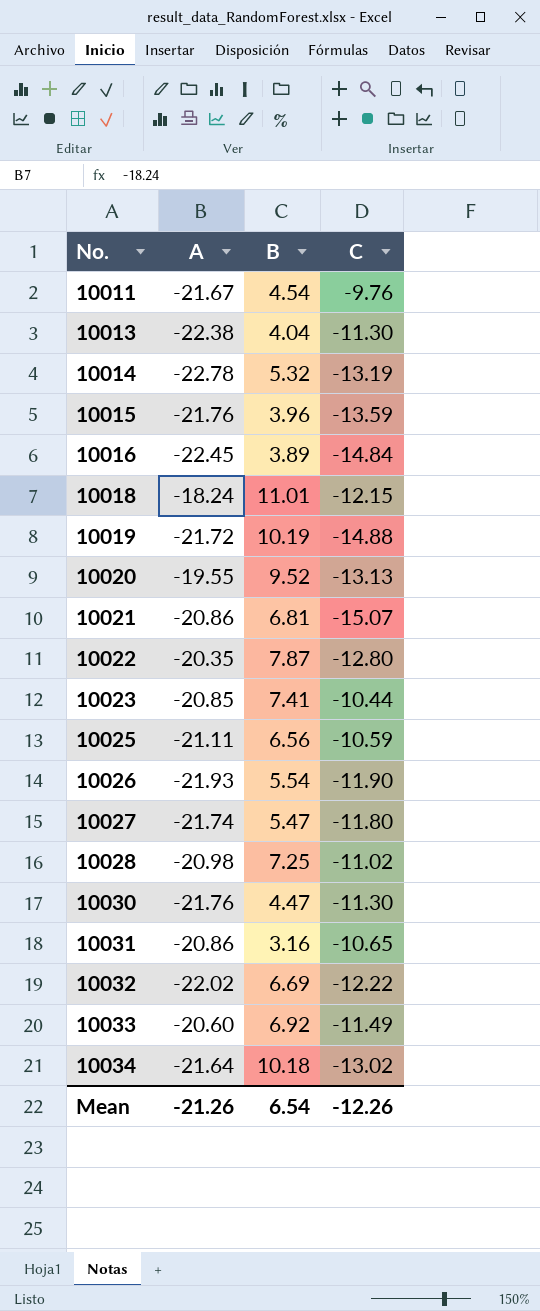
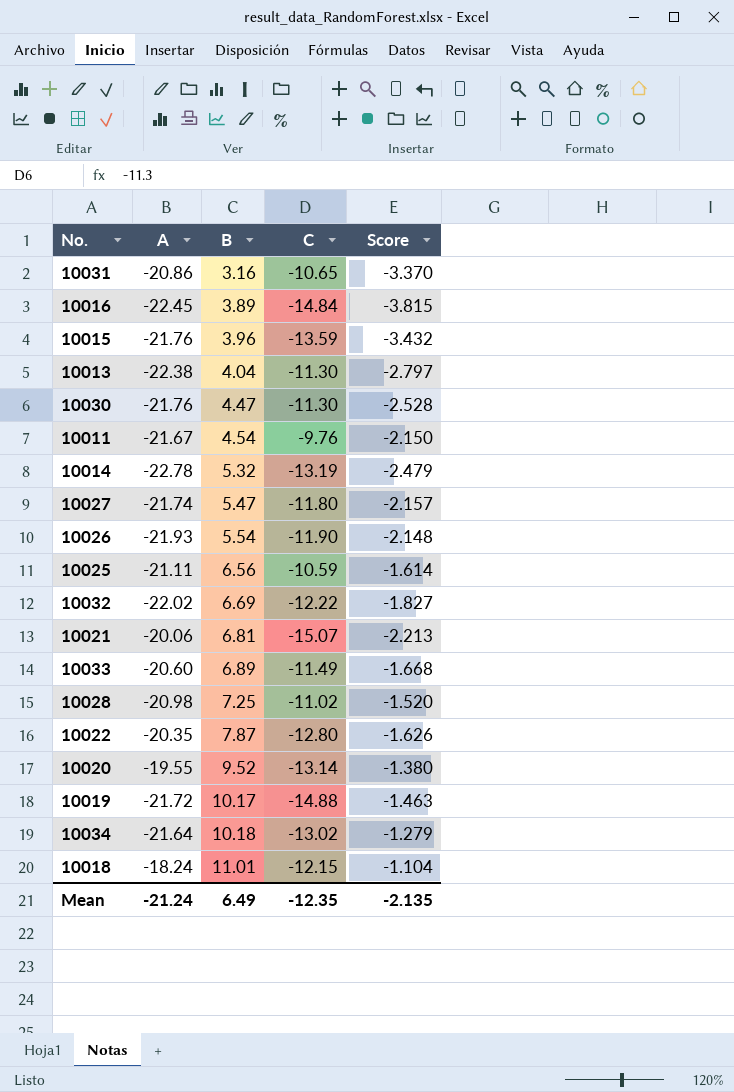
row order: No. ascending -> B ascending
column Score | formula: none -> [C] / [B]
row 10023: -20.85 | 7.41 | -10.44 -> none
10021 | A: -20.86 -> -20.06
10033 | B: 6.92 -> 6.89
10020 | C: -13.13 -> -13.14
10019 | B: 10.19 -> 10.17
Mean | A: -21.26 -> -21.24
Mean | B: 6.54 -> 6.49
Mean | C: -12.26 -> -12.35

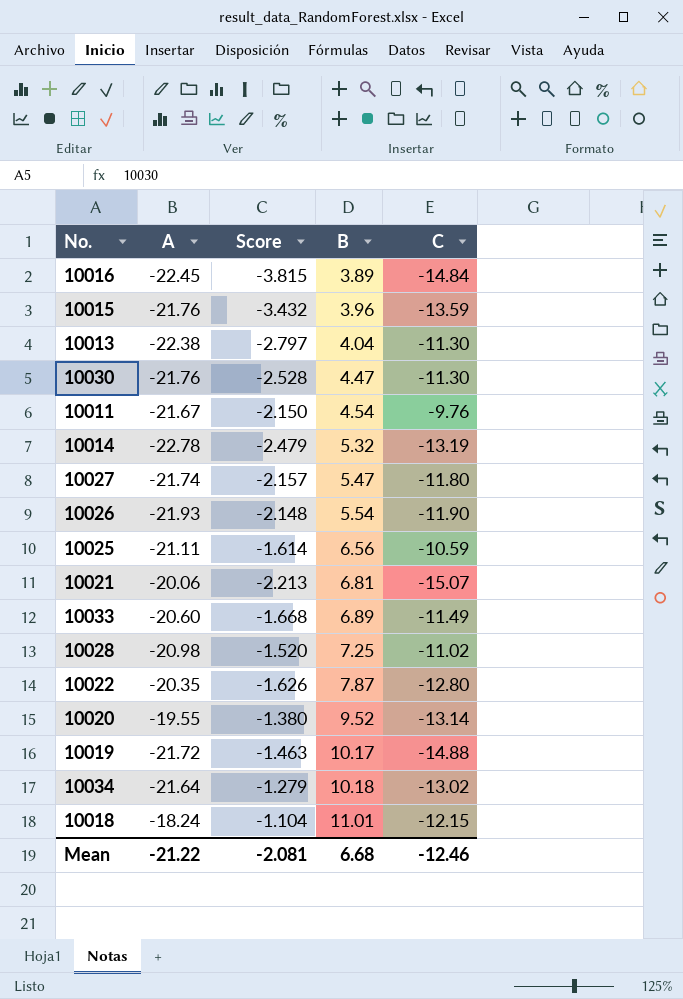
column Score | position: 5 -> 3
row 10031: -20.86 | 3.16 | -10.65 | -3.370 -> none
row 10032: -22.02 | 6.69 | -12.22 | -1.827 -> none
Mean | A: -21.24 -> -21.22
Mean | Score: -2.135 -> -2.081
Mean | B: 6.49 -> 6.68
Mean | C: -12.35 -> -12.46

